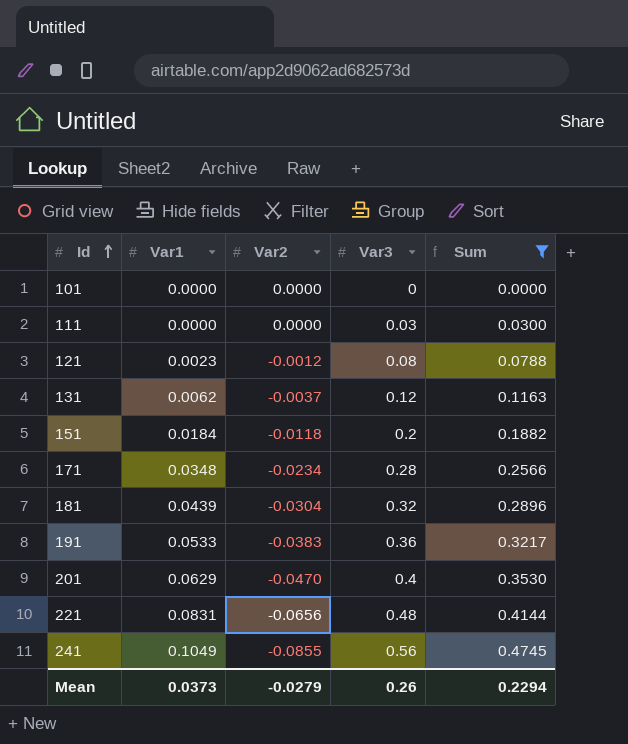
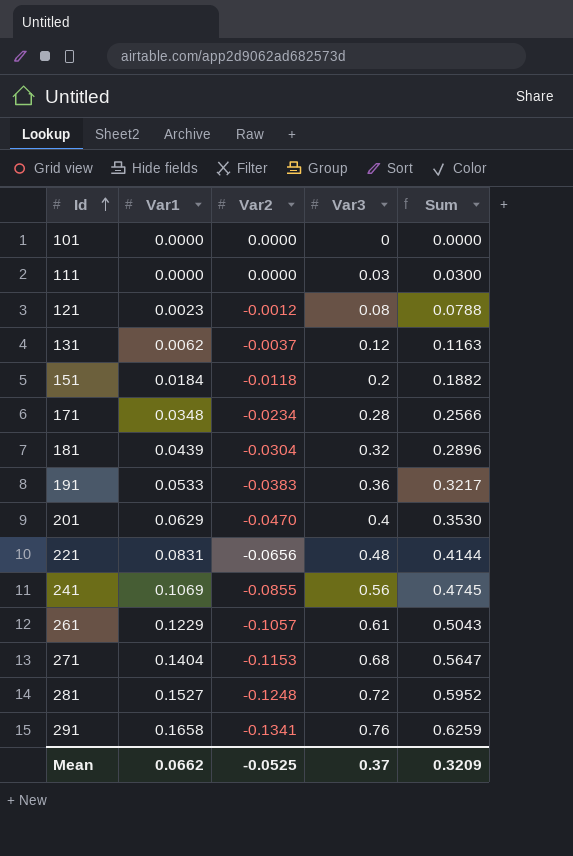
filter: Sum <= 0.4745 -> none
241 | Var1: 0.1049 -> 0.1069
Mean | Var1: 0.0373 -> 0.0662
Mean | Var2: -0.0279 -> -0.0525
Mean | Var3: 0.26 -> 0.37
Mean | Sum: 0.2294 -> 0.3209

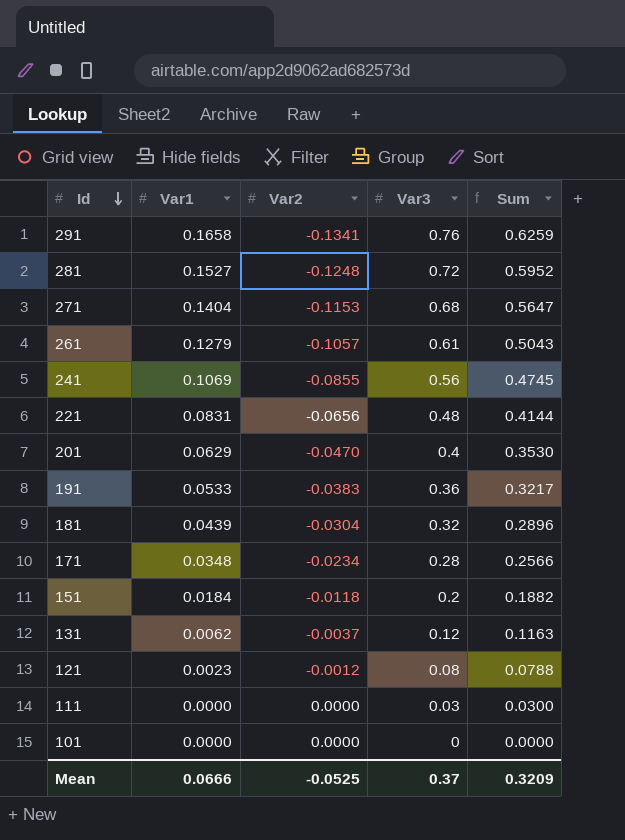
row order: Id ascending -> Id descending
261 | Var1: 0.1229 -> 0.1279
Mean | Var1: 0.0662 -> 0.0666

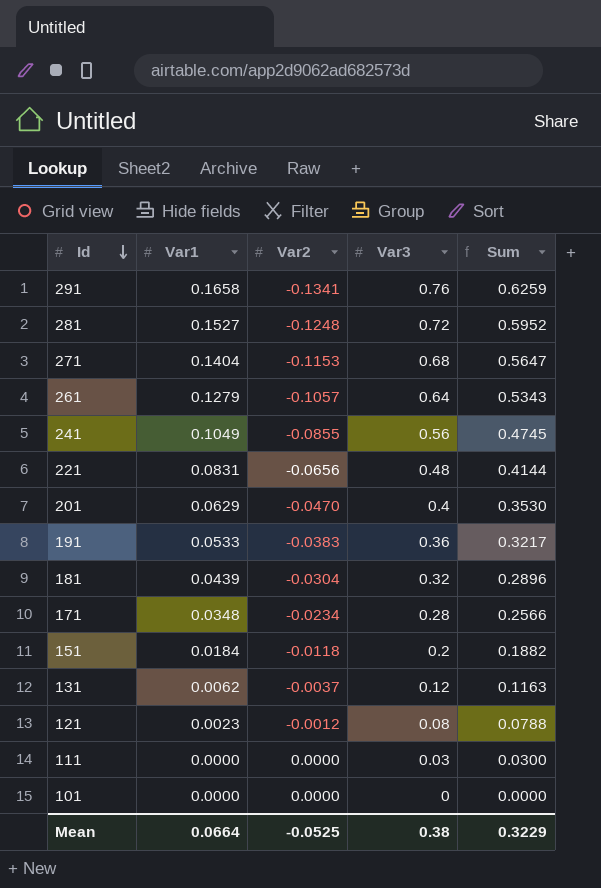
261 | Var3: 0.61 -> 0.64
261 | Sum: 0.5043 -> 0.5343
241 | Var1: 0.1069 -> 0.1049
Mean | Var1: 0.0666 -> 0.0664
Mean | Var3: 0.37 -> 0.38
Mean | Sum: 0.3209 -> 0.3229

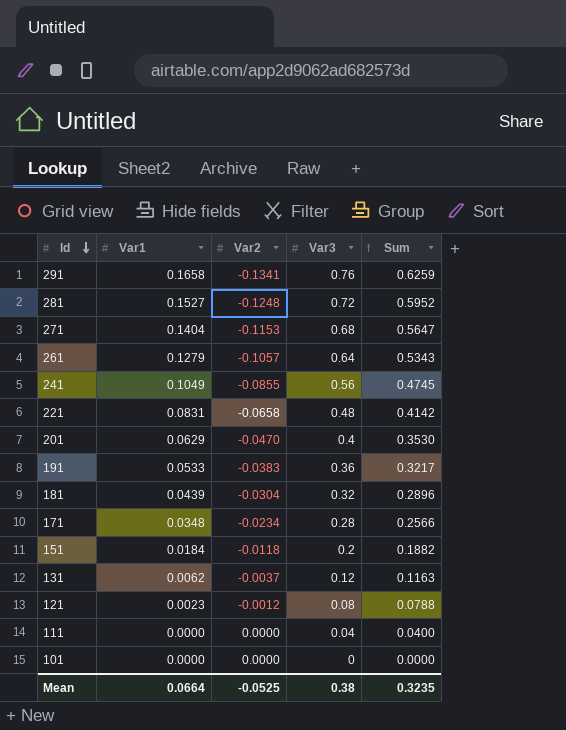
221 | Var2: -0.0656 -> -0.0658
221 | Sum: 0.4144 -> 0.4142
111 | Var3: 0.03 -> 0.04
111 | Sum: 0.0300 -> 0.0400
Mean | Sum: 0.3229 -> 0.3235

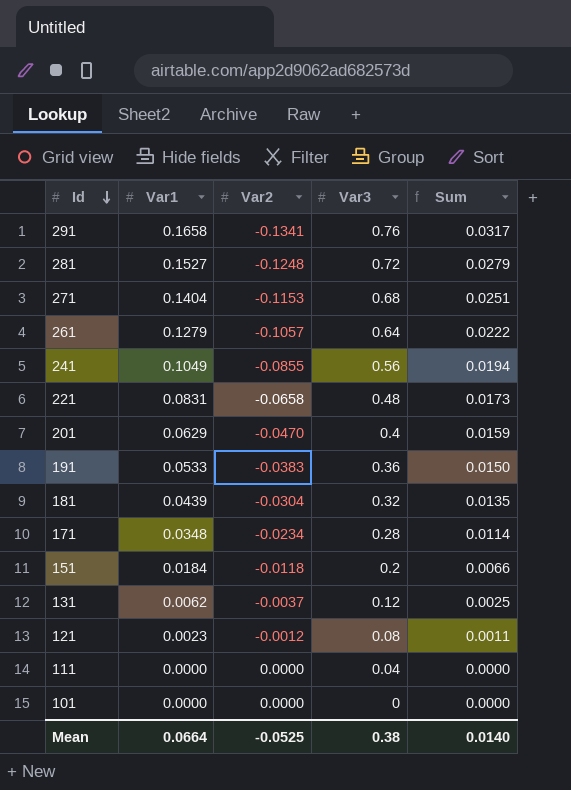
column Sum | formula: [Var2] + [Var3] -> [Var1] + [Var2]
Mean | Sum: 0.3235 -> 0.0140

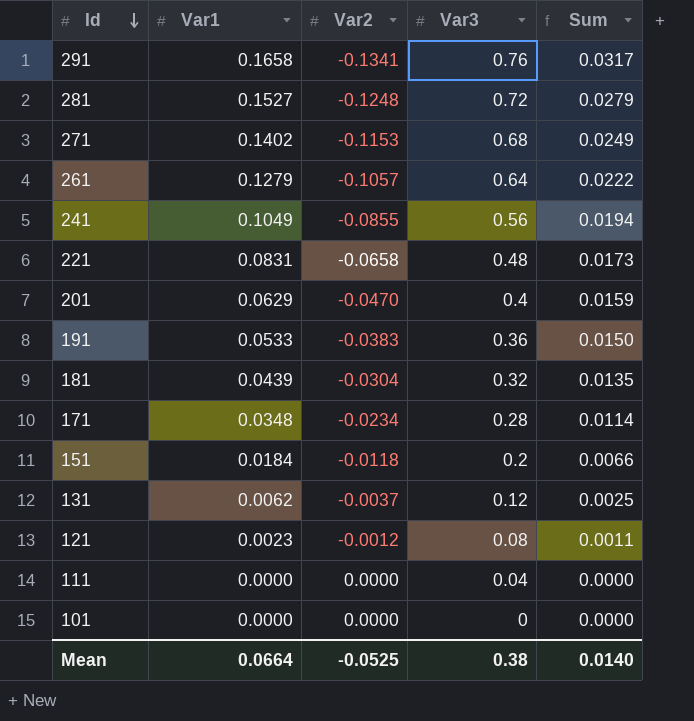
271 | Var1: 0.1404 -> 0.1402
271 | Sum: 0.0251 -> 0.0249

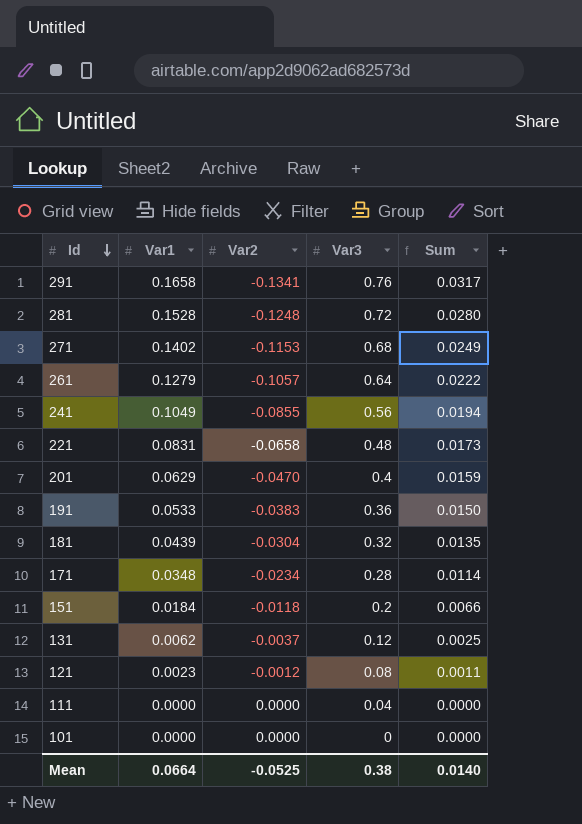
281 | Var1: 0.1527 -> 0.1528
281 | Sum: 0.0279 -> 0.0280

